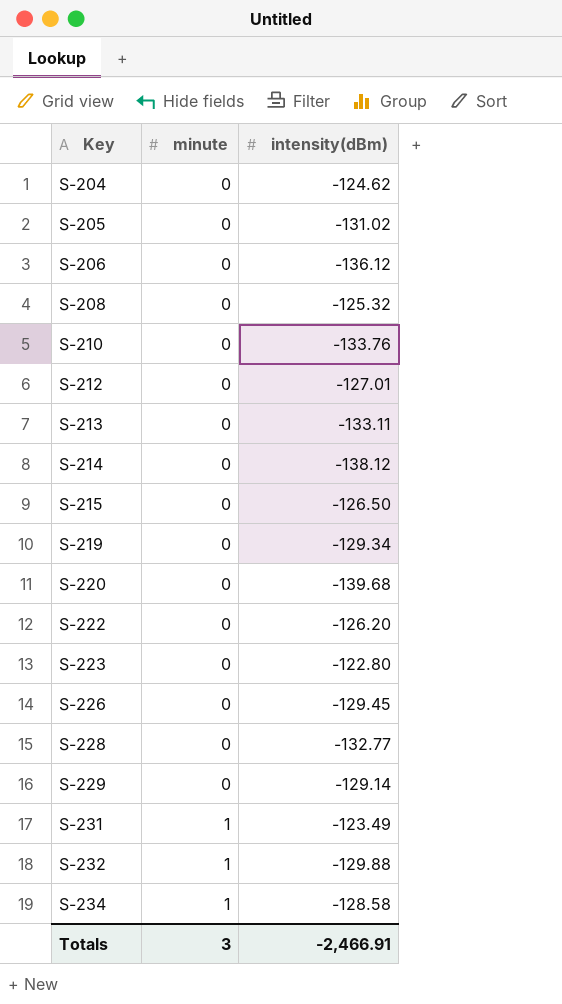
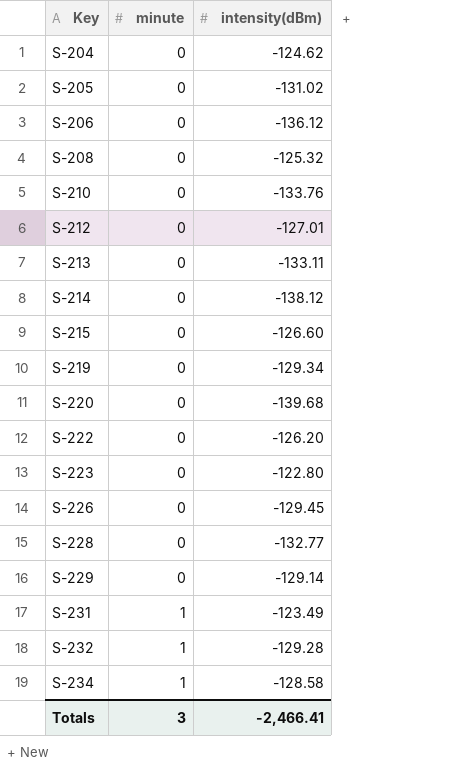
S-215 | intensity(dBm): -126.50 -> -126.60
S-232 | intensity(dBm): -129.88 -> -129.28
Totals | intensity(dBm): -2,466.91 -> -2,466.41

